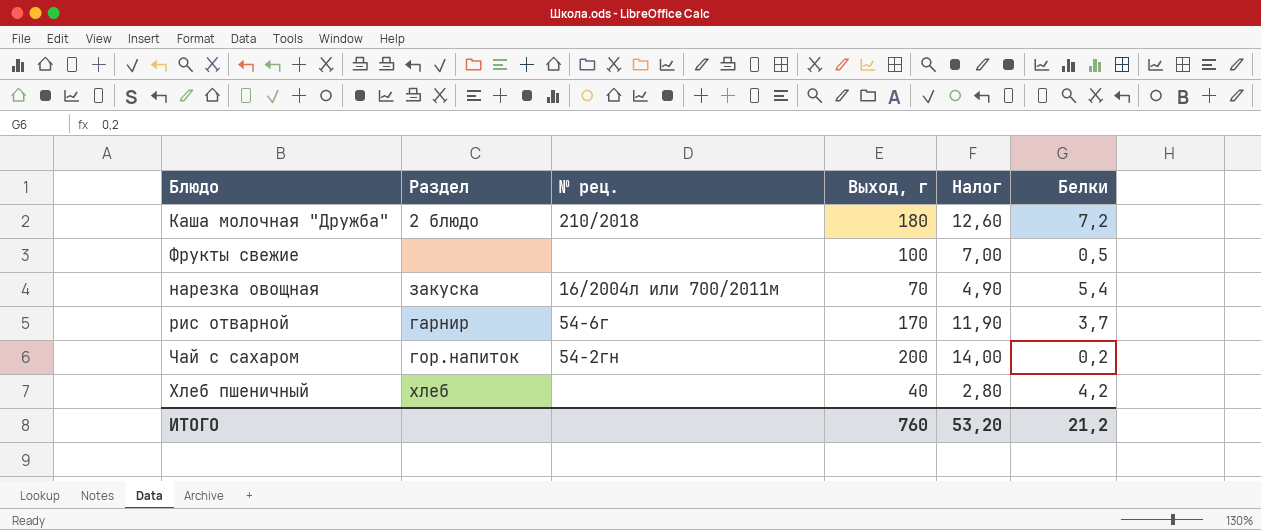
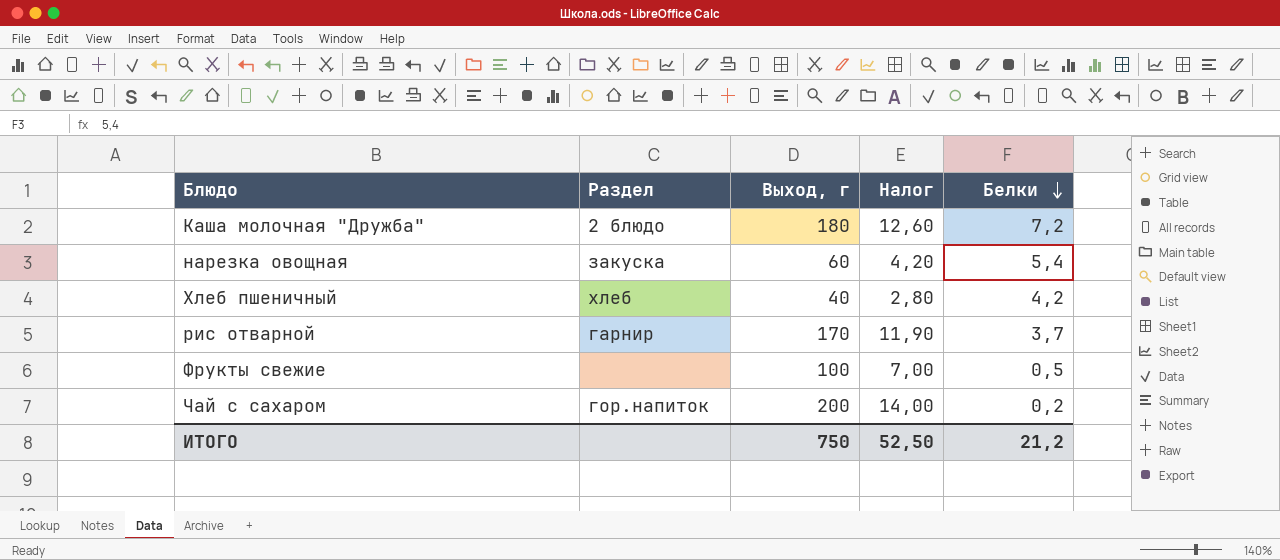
row order: none -> Белки descending
column № рец. | position: 3 -> none
нарезка овощная | Выход, г: 70 -> 60
нарезка овощная | Налог: 4,90 -> 4,20
ИТОГО | Выход, г: 760 -> 750
ИТОГО | Налог: 53,20 -> 52,50

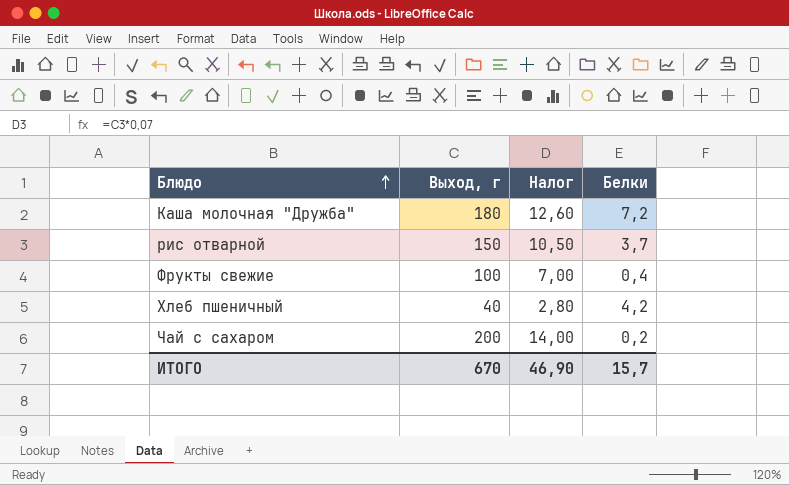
row order: Белки descending -> Блюдо ascending
column Раздел | position: 2 -> none
row нарезка овощная: закуска | 60 | 4,20 | 5,4 -> none
рис отварной | Выход, г: 170 -> 150
рис отварной | Налог: 11,90 -> 10,50
Фрукты свежие | Белки: 0,5 -> 0,4
ИТОГО | Выход, г: 750 -> 670
ИТОГО | Налог: 52,50 -> 46,90
ИТОГО | Белки: 21,2 -> 15,7

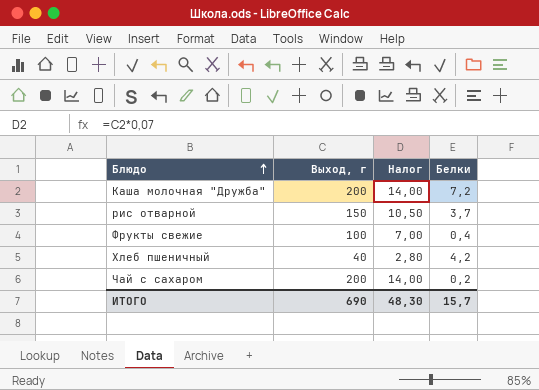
Каша молочная "Дружба" | Выход, г: 180 -> 200
Каша молочная "Дружба" | Налог: 12,60 -> 14,00
ИТОГО | Выход, г: 670 -> 690
ИТОГО | Налог: 46,90 -> 48,30

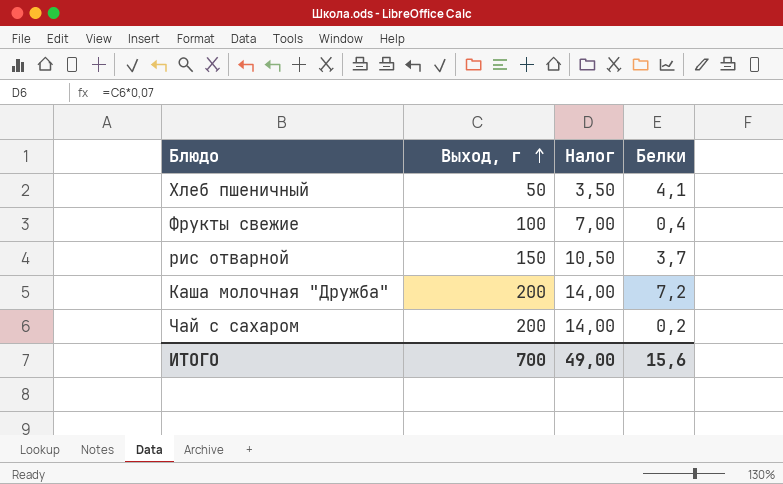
row order: Блюдо ascending -> Выход, г ascending
Хлеб пшеничный | Выход, г: 40 -> 50
Хлеб пшеничный | Налог: 2,80 -> 3,50
Хлеб пшеничный | Белки: 4,2 -> 4,1
ИТОГО | Выход, г: 690 -> 700
ИТОГО | Налог: 48,30 -> 49,00
ИТОГО | Белки: 15,7 -> 15,6

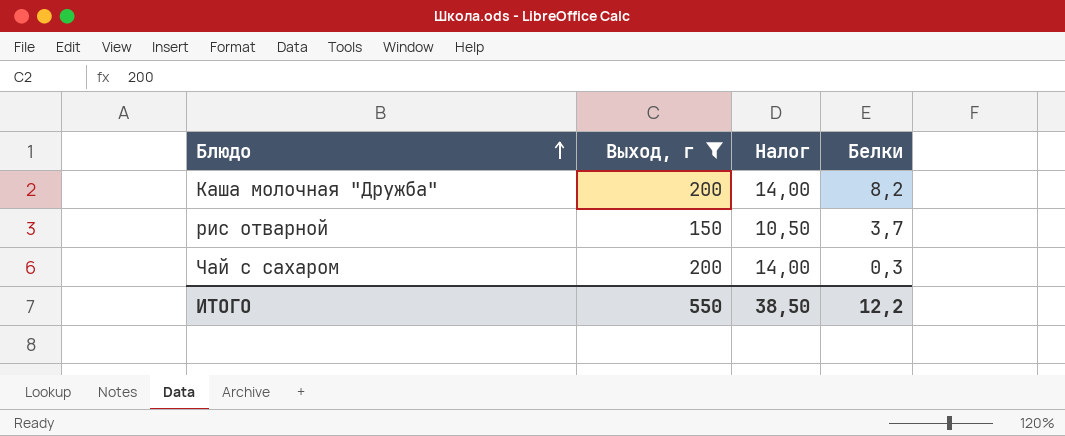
filter: none -> Выход, г >= 150
row order: Выход, г ascending -> Блюдо ascending
Каша молочная "Дружба" | Белки: 7,2 -> 8,2
Чай с сахаром | Белки: 0,2 -> 0,3
ИТОГО | Выход, г: 700 -> 550
ИТОГО | Налог: 49,00 -> 38,50
ИТОГО | Белки: 15,6 -> 12,2

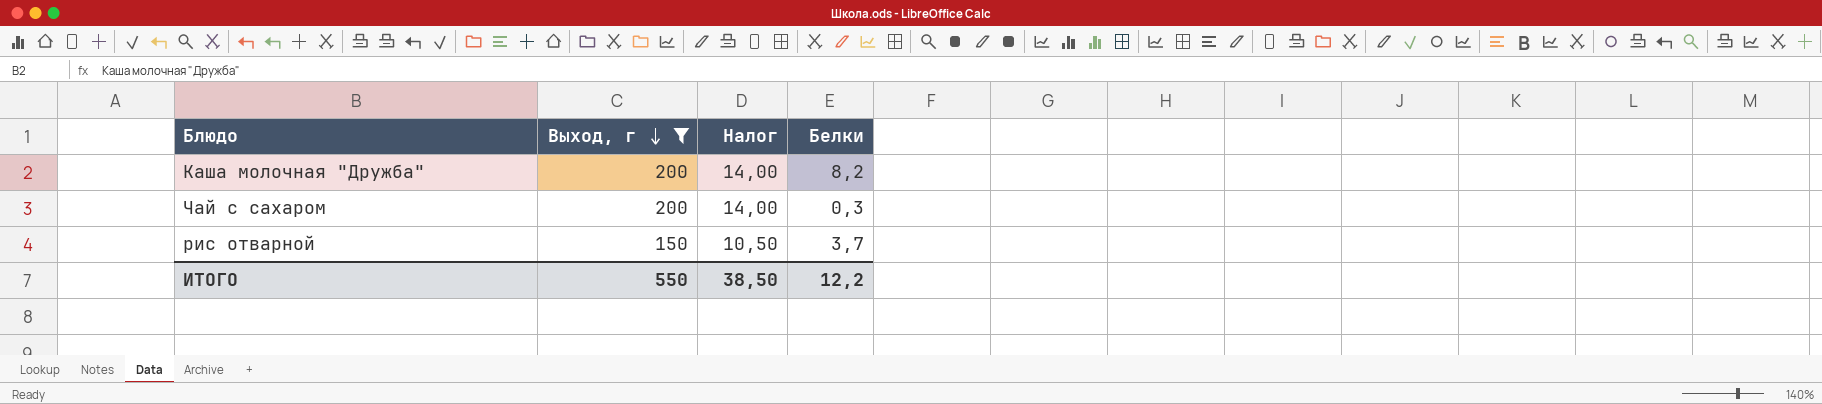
row order: Блюдо ascending -> Выход, г descending

